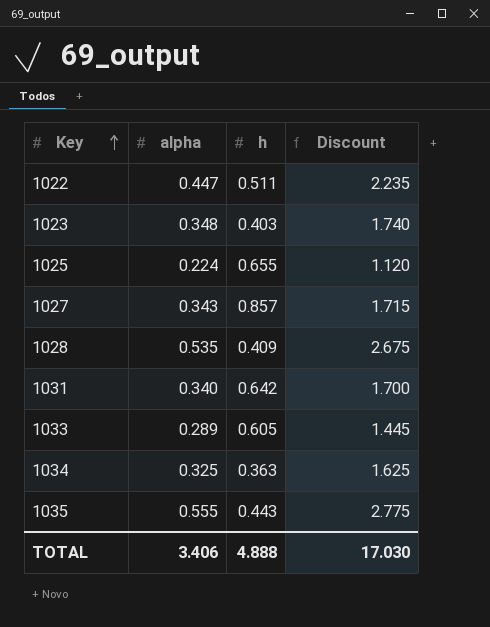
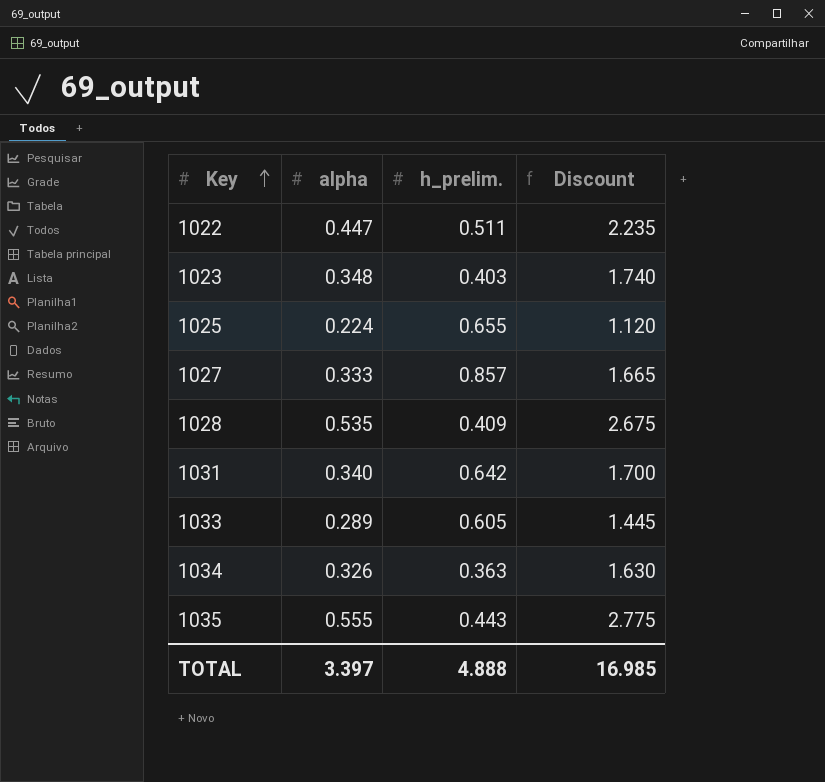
column name: h -> h_prelim.
1027 | alpha: 0.343 -> 0.333
1027 | Discount: 1.715 -> 1.665
1034 | alpha: 0.325 -> 0.326
1034 | Discount: 1.625 -> 1.630
TOTAL | alpha: 3.406 -> 3.397
TOTAL | Discount: 17.030 -> 16.985

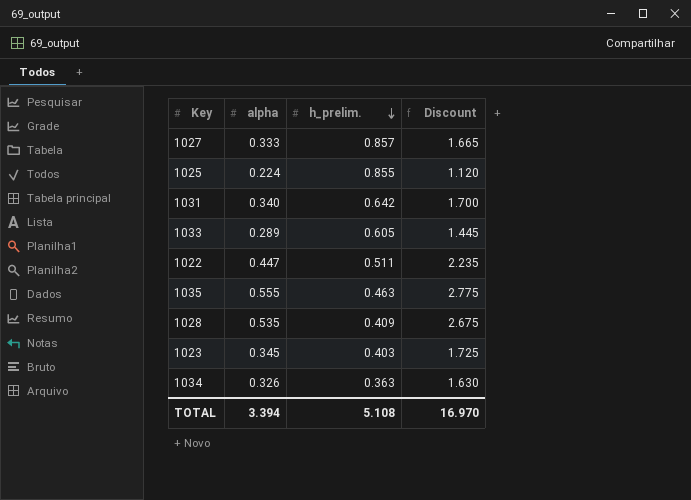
row order: Key ascending -> h_prelim. descending
1025 | h_prelim.: 0.655 -> 0.855
1035 | h_prelim.: 0.443 -> 0.463
1023 | alpha: 0.348 -> 0.345
1023 | Discount: 1.740 -> 1.725
TOTAL | alpha: 3.397 -> 3.394
TOTAL | h_prelim.: 4.888 -> 5.108
TOTAL | Discount: 16.985 -> 16.970

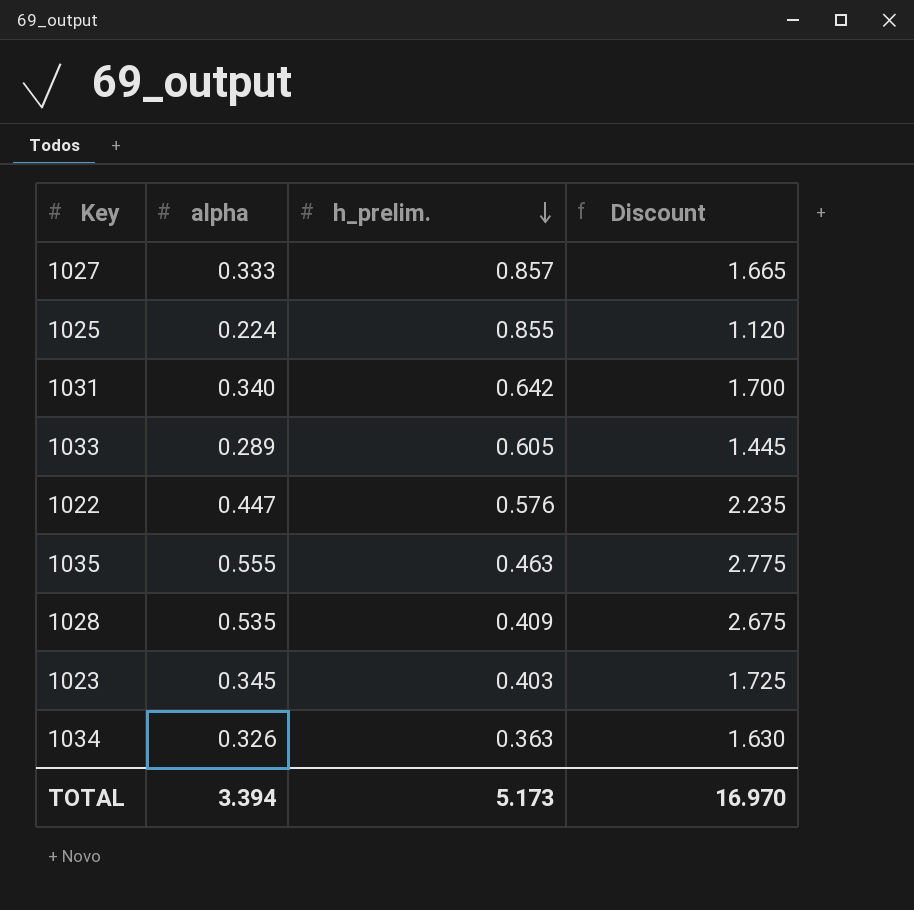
1022 | h_prelim.: 0.511 -> 0.576
TOTAL | h_prelim.: 5.108 -> 5.173

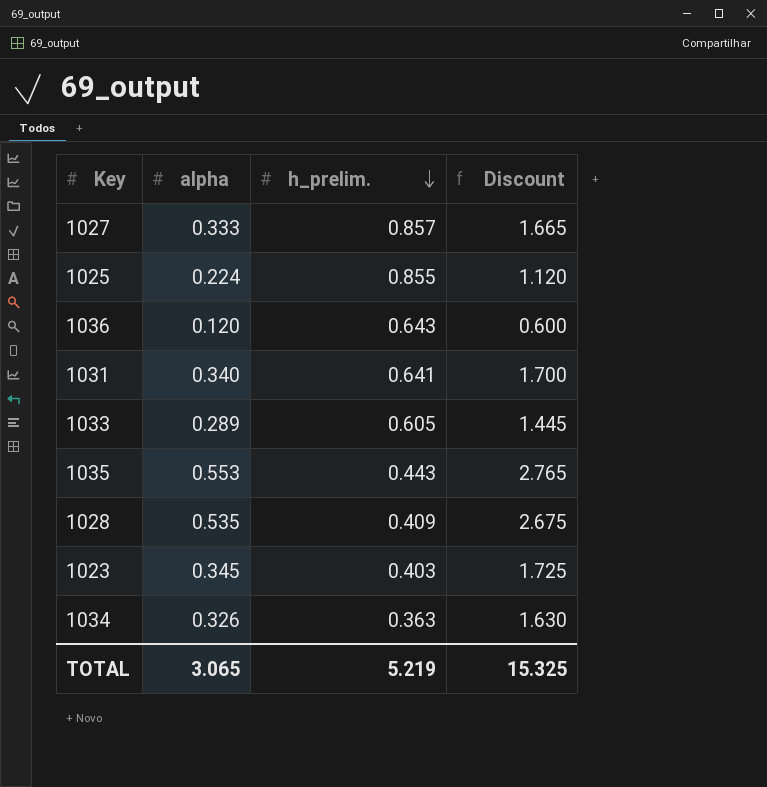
row 1022: 0.447 | 0.576 | 2.235 -> none
row 1036: none -> 0.120 | 0.643 | 0.600
1031 | h_prelim.: 0.642 -> 0.641
1035 | alpha: 0.555 -> 0.553
1035 | h_prelim.: 0.463 -> 0.443
1035 | Discount: 2.775 -> 2.765
TOTAL | alpha: 3.394 -> 3.065
TOTAL | h_prelim.: 5.173 -> 5.219
TOTAL | Discount: 16.970 -> 15.325

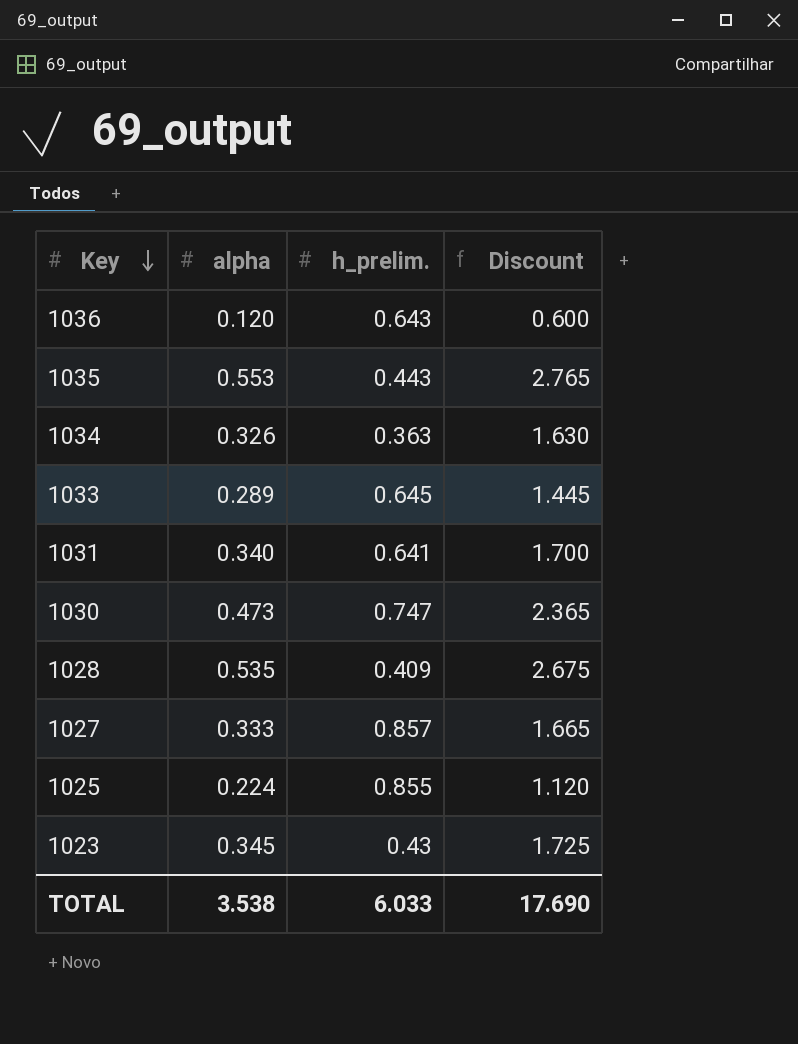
row order: h_prelim. descending -> Key descending
1033 | h_prelim.: 0.605 -> 0.645
row 1030: none -> 0.473 | 0.747 | 2.365
1023 | h_prelim.: 0.403 -> 0.43
TOTAL | alpha: 3.065 -> 3.538
TOTAL | h_prelim.: 5.219 -> 6.033
TOTAL | Discount: 15.325 -> 17.690

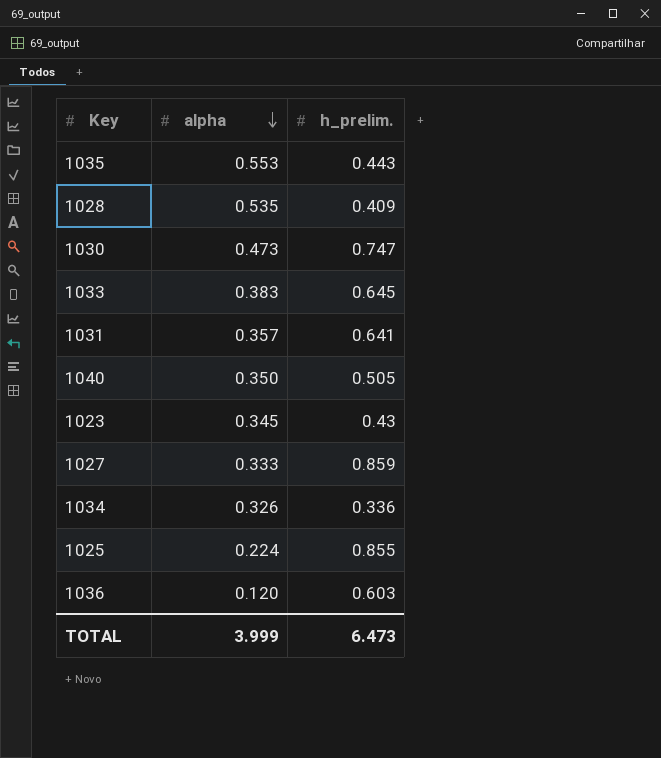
row order: Key descending -> alpha descending
column Discount | formula: [alpha] * 5 -> none
1033 | alpha: 0.289 -> 0.383
1031 | alpha: 0.340 -> 0.357
row 1040: none -> 0.350 | 0.505
1027 | h_prelim.: 0.857 -> 0.859
1034 | h_prelim.: 0.363 -> 0.336
1036 | h_prelim.: 0.643 -> 0.603
TOTAL | alpha: 3.538 -> 3.999
TOTAL | h_prelim.: 6.033 -> 6.473

